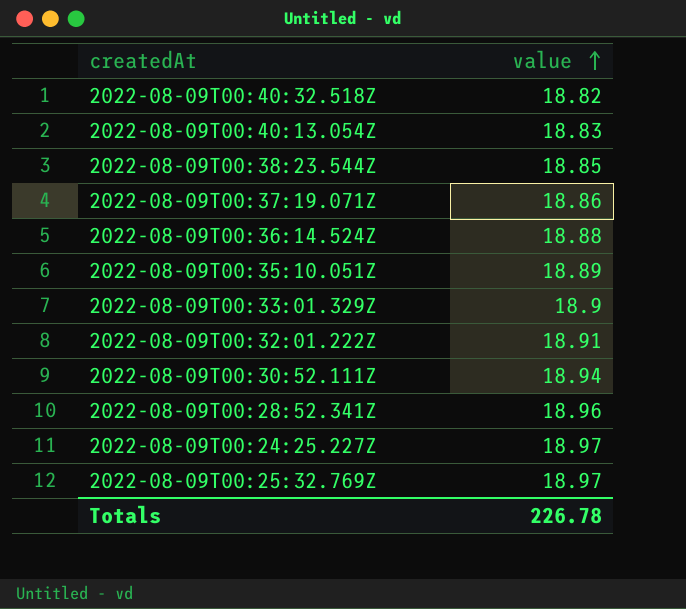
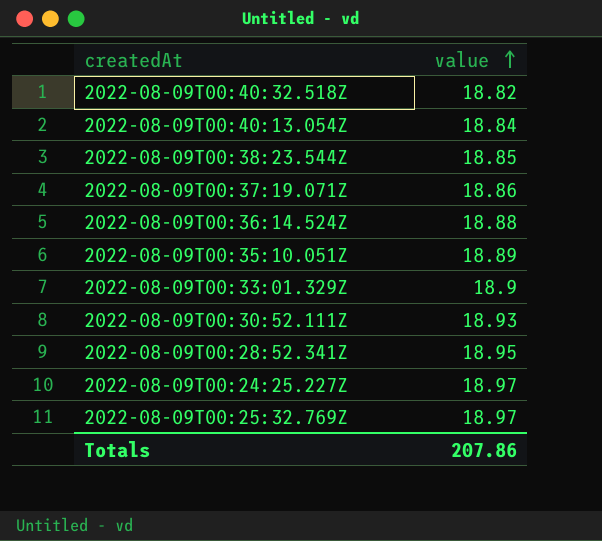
row 2022-08-09T00:32:01.222Z: 18.91 -> none
2022-08-09T00:40:13.054Z | value: 18.83 -> 18.84
2022-08-09T00:30:52.111Z | value: 18.94 -> 18.93
2022-08-09T00:28:52.341Z | value: 18.96 -> 18.95
Totals | value: 226.78 -> 207.86

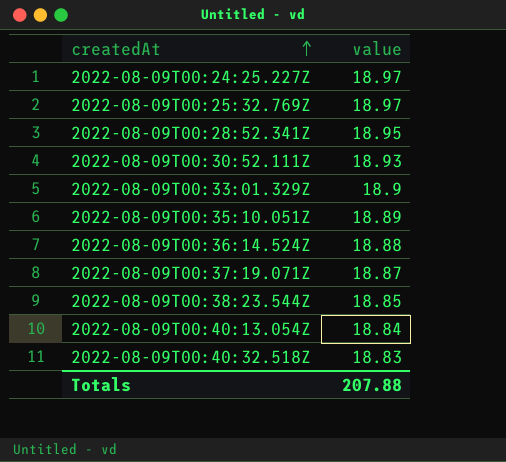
row order: value ascending -> createdAt ascending
2022-08-09T00:37:19.071Z | value: 18.86 -> 18.87
2022-08-09T00:40:32.518Z | value: 18.82 -> 18.83
Totals | value: 207.86 -> 207.88

